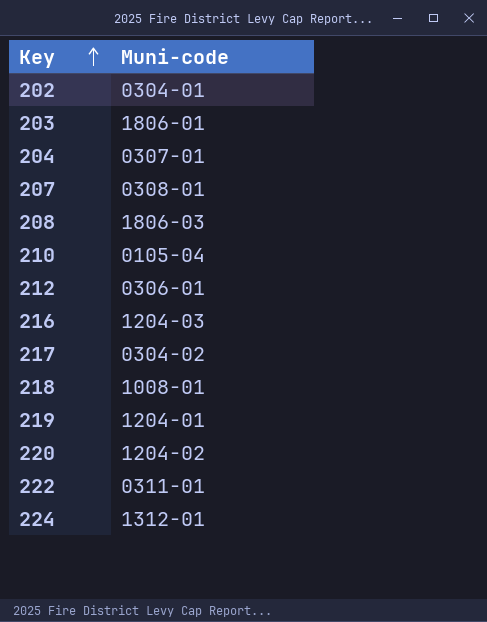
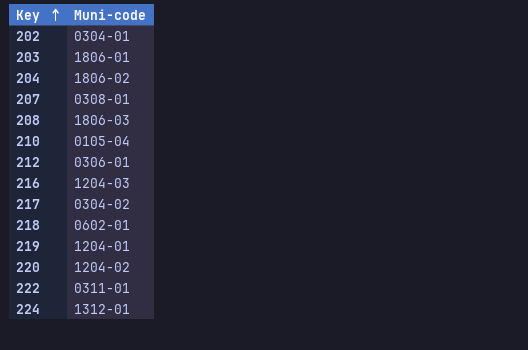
204 | Muni-code: 0307-01 -> 1806-02
218 | Muni-code: 1008-01 -> 0602-01

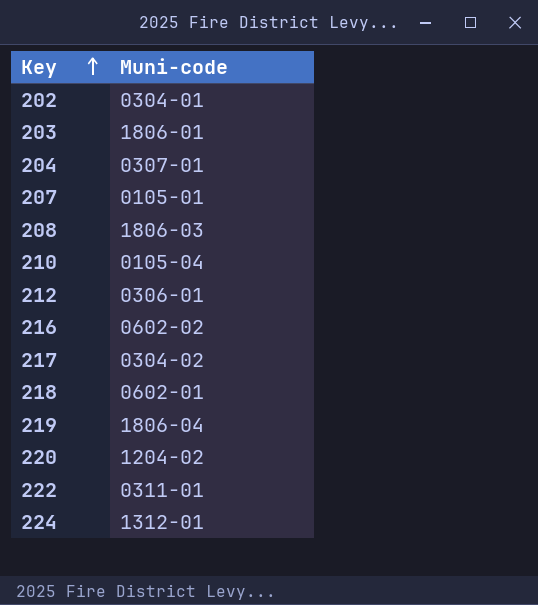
204 | Muni-code: 1806-02 -> 0307-01
207 | Muni-code: 0308-01 -> 0105-01
216 | Muni-code: 1204-03 -> 0602-02
219 | Muni-code: 1204-01 -> 1806-04

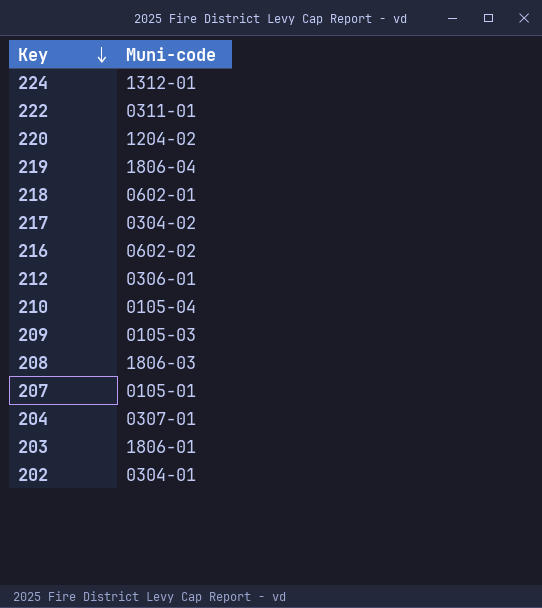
row order: Key ascending -> Key descending
row 209: none -> 0105-03

